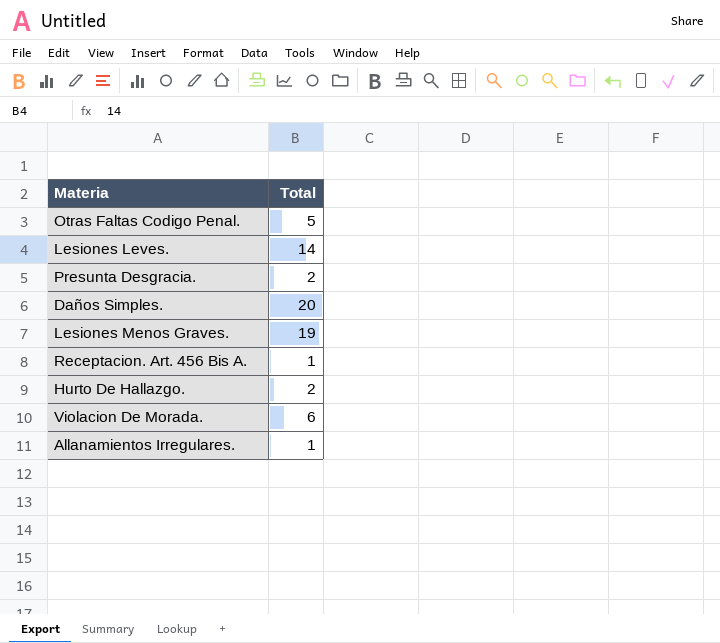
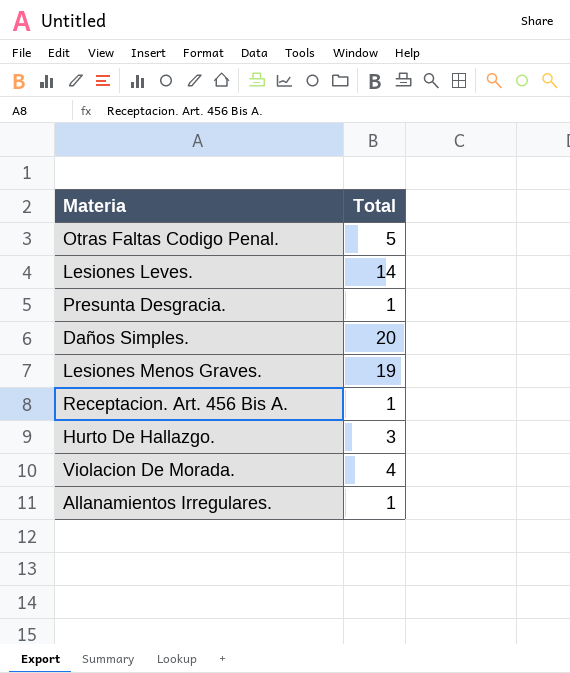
Presunta Desgracia. | Total: 2 -> 1
Hurto De Hallazgo. | Total: 2 -> 3
Violacion De Morada. | Total: 6 -> 4

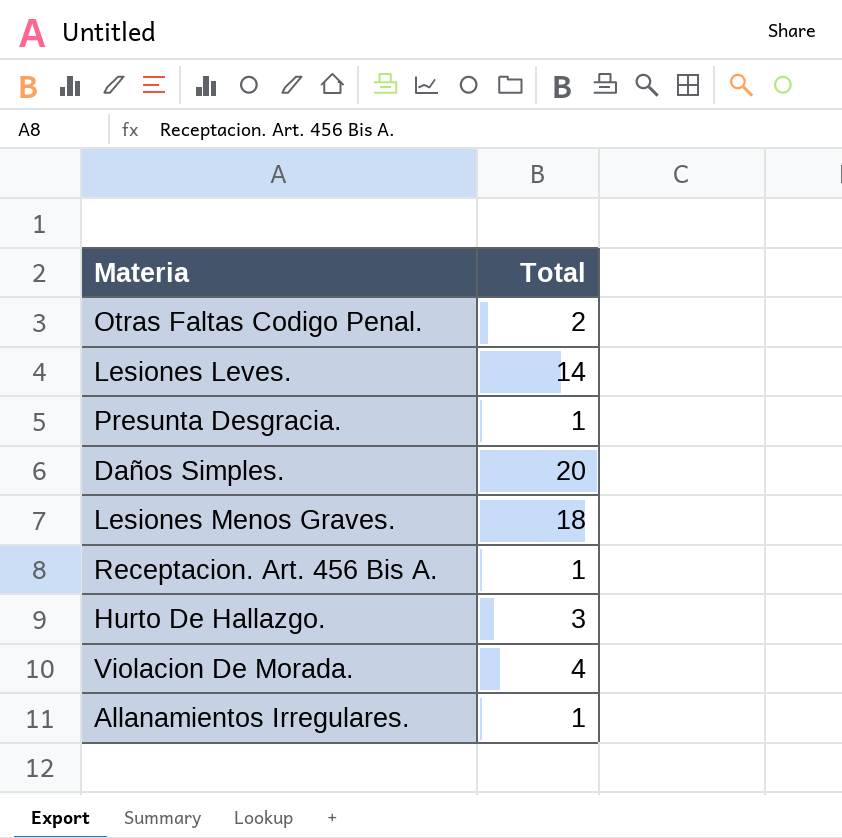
Otras Faltas Codigo Penal. | Total: 5 -> 2
Lesiones Menos Graves. | Total: 19 -> 18

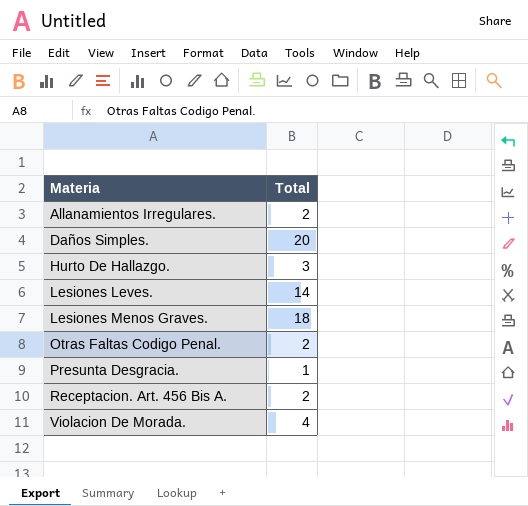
row order: none -> Materia ascending
Allanamientos Irregulares. | Total: 1 -> 2
Receptacion. Art. 456 Bis A. | Total: 1 -> 2

